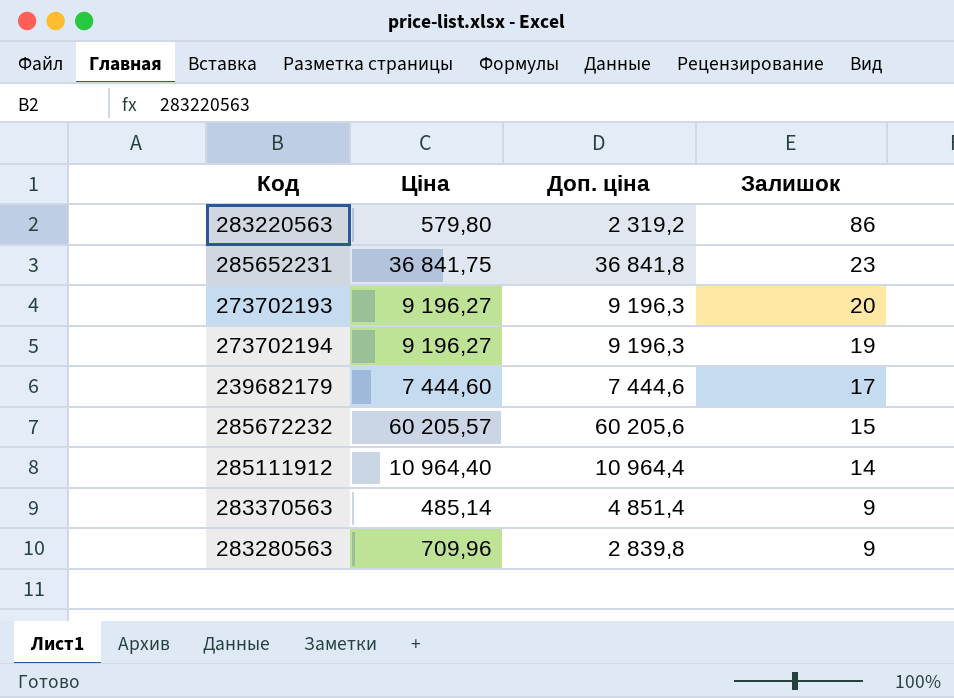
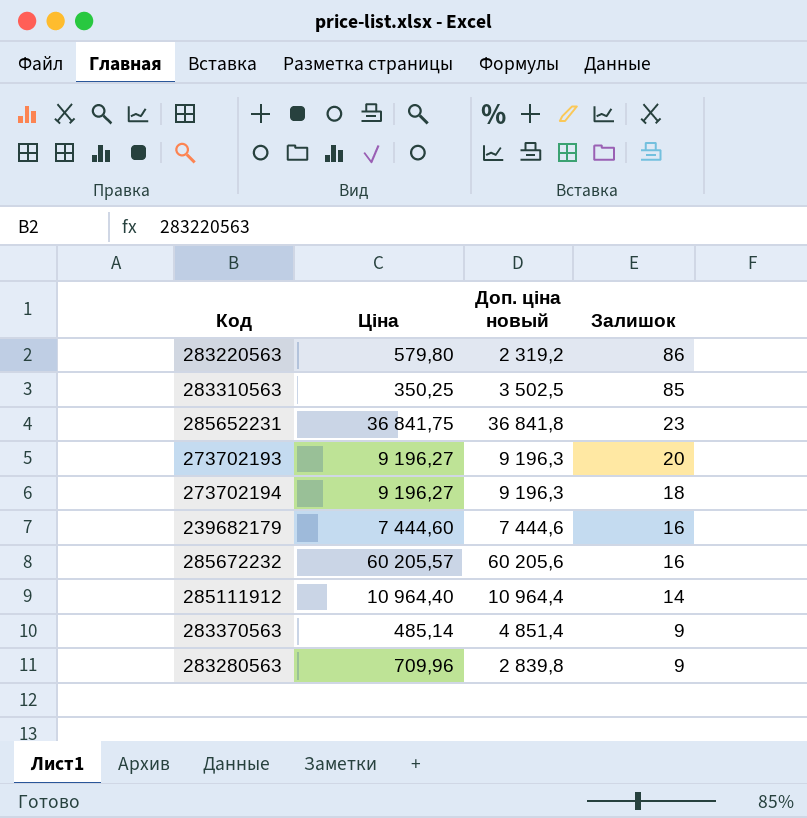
column name: Доп. ціна -> Доп. ціна новый
row 283310563: none -> 350,25 | 3 502,5 | 85
273702194 | Залишок: 19 -> 18
239682179 | Залишок: 17 -> 16
285672232 | Залишок: 15 -> 16

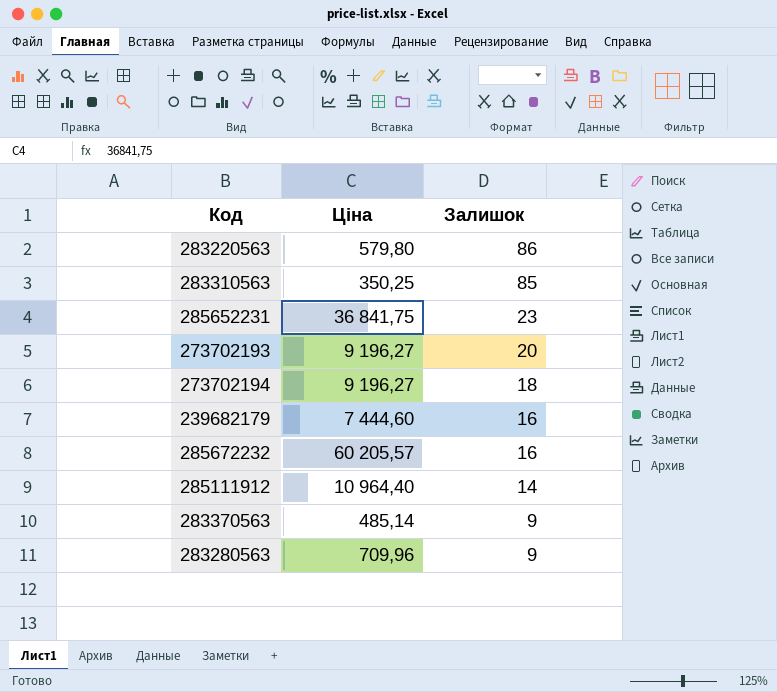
column Доп. ціна новый | position: 3 -> none

